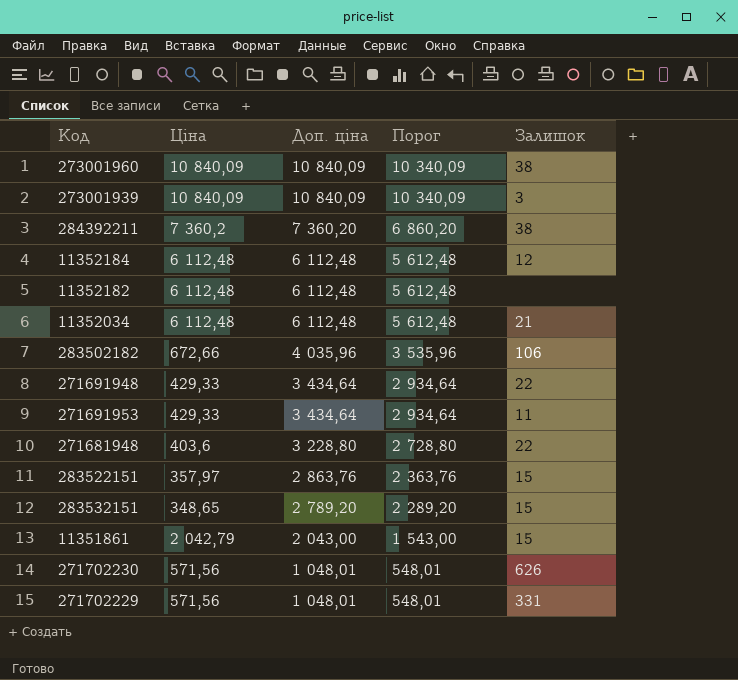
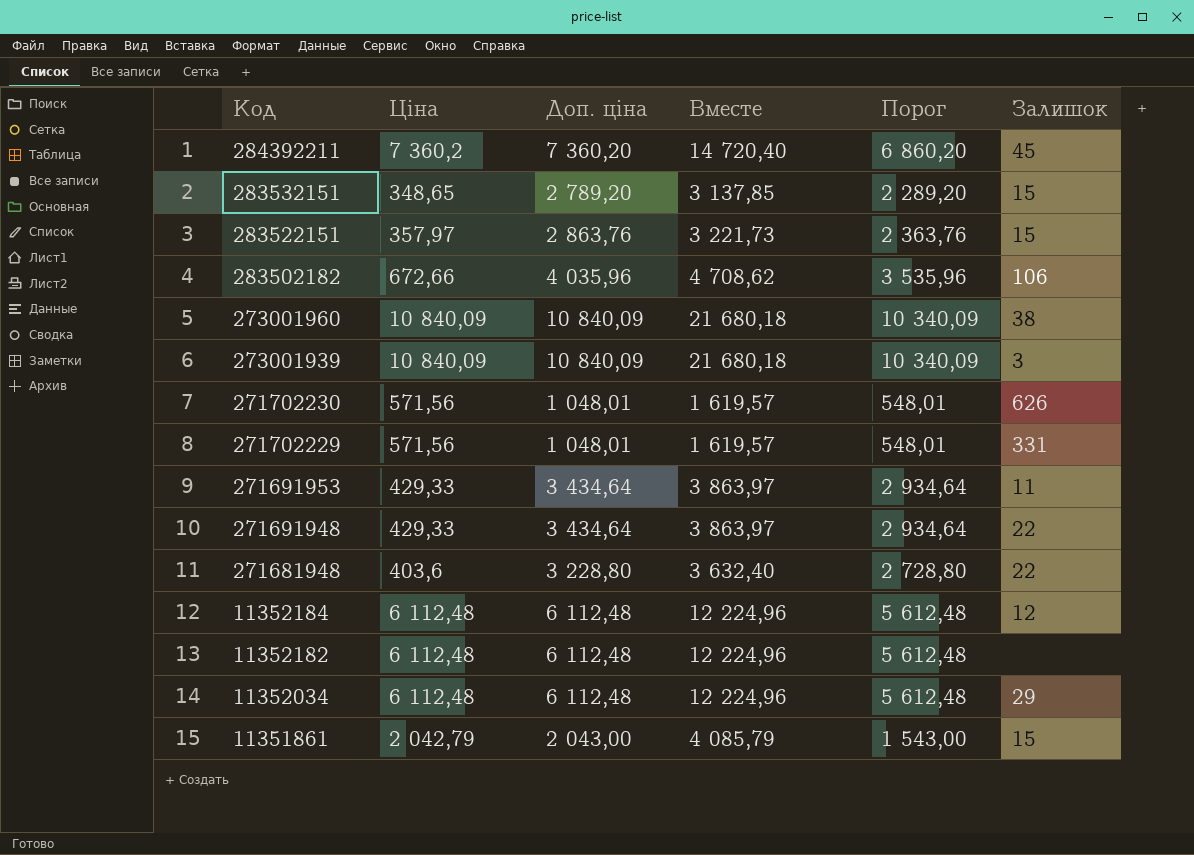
row order: Доп. ціна descending -> Код descending
column Вместе | formula: none -> [Ціна] + [Доп. ціна]
284392211 | Залишок: 38 -> 45
11352034 | Залишок: 21 -> 29

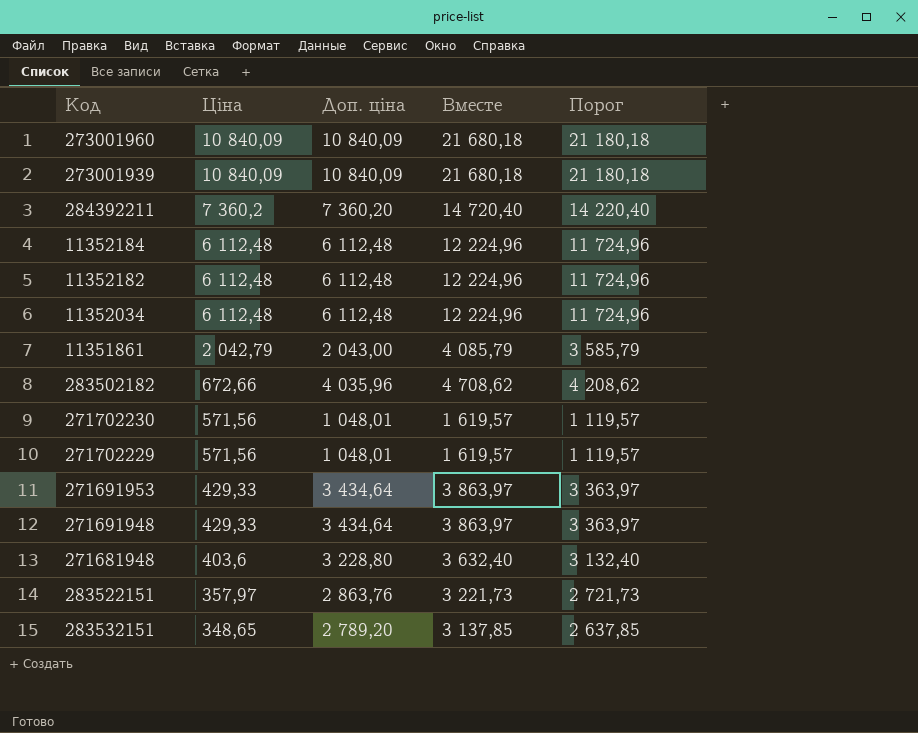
row order: Код descending -> Ціна descending
column Залишок | position: 6 -> none
column Порог | formula: [Доп. ціна] - 500 -> [Вместе] - 500

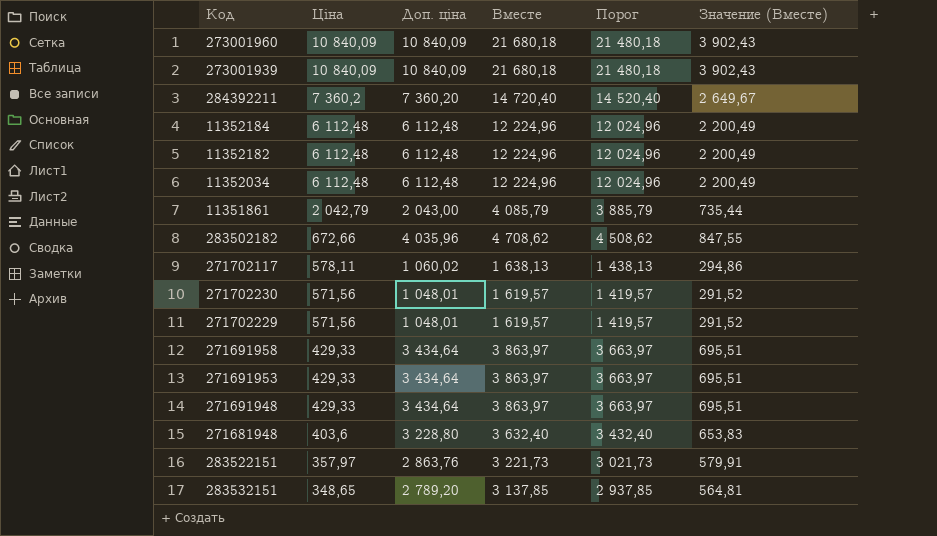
column Порог | formula: [Вместе] - 500 -> [Вместе] - 200
column Значение (Вместе) | formula: none -> [Вместе] * 0,18
row 271702117: none -> 578,11 | 1 060,02 | 1 638,13 | 1 438,13 | 294,86
row 271691958: none -> 429,33 | 3 434,64 | 3 863,97 | 3 663,97 | 695,51

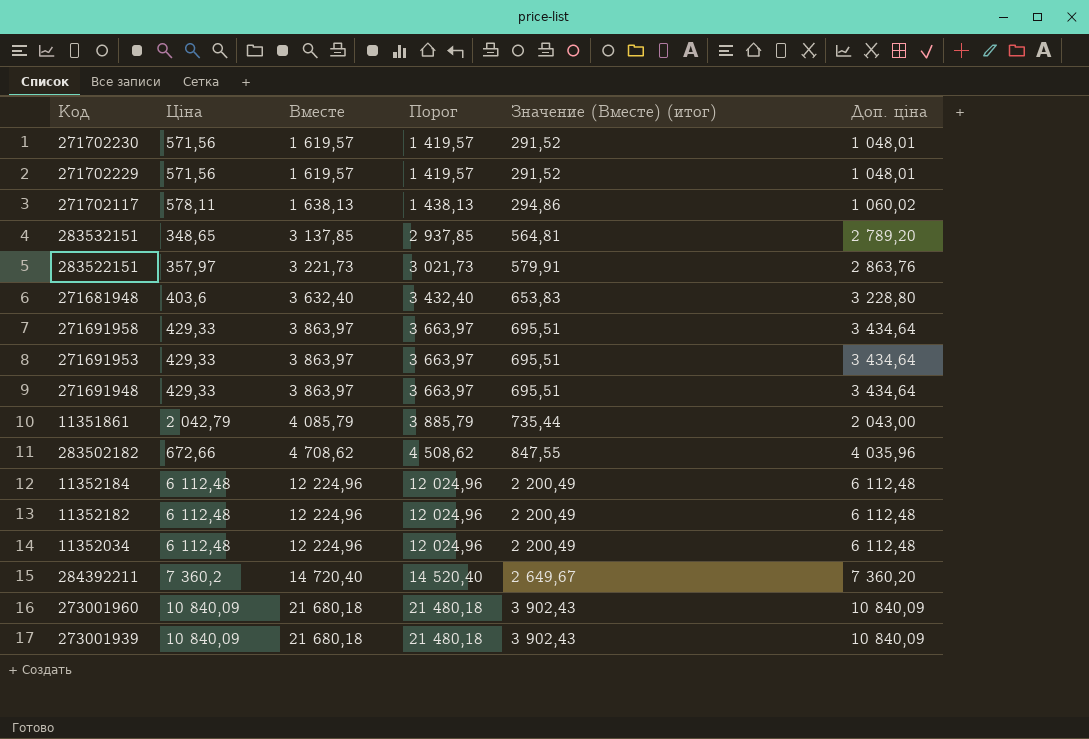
row order: Ціна descending -> Вместе ascending
column name: Значение (Вместе) -> Значение (Вместе) (итог)
column Доп. ціна | position: 3 -> 6

